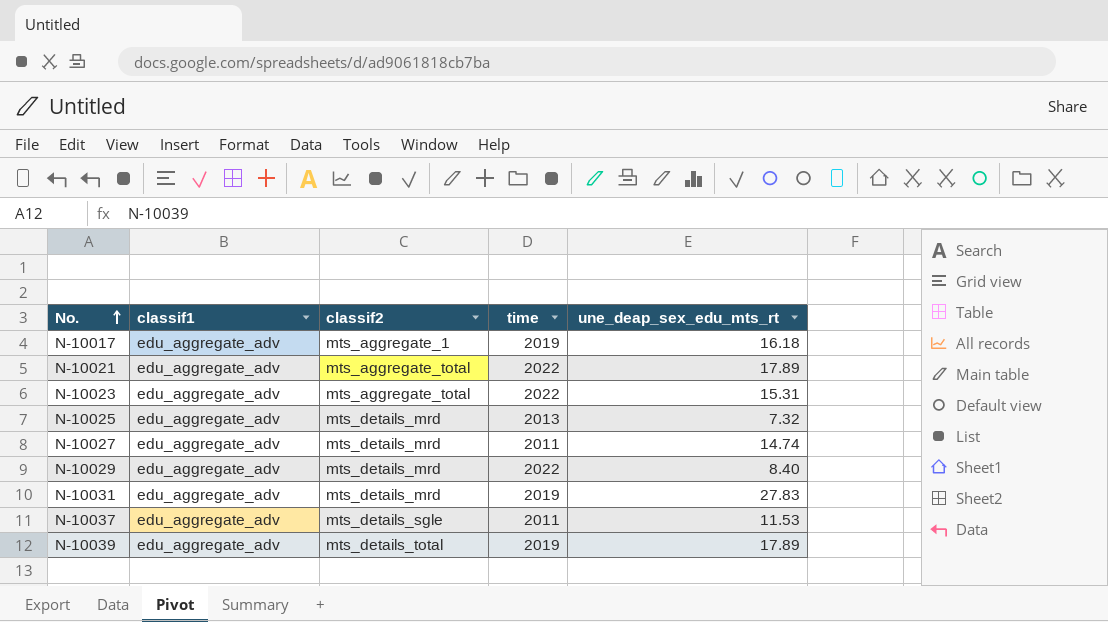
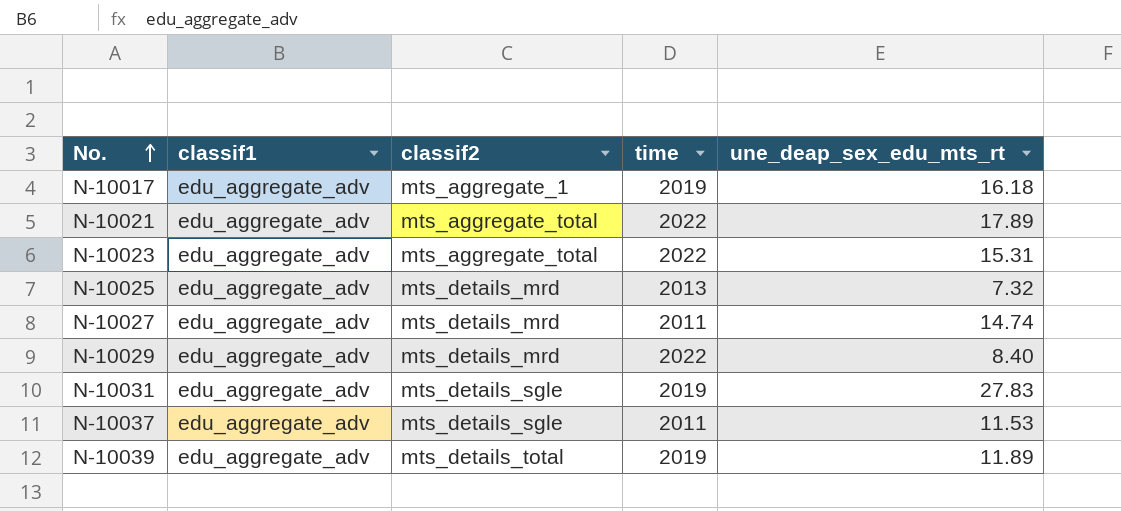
N-10031 | classif2: mts_details_mrd -> mts_details_sgle
N-10039 | une_deap_sex_edu_mts_rt: 17.89 -> 11.89

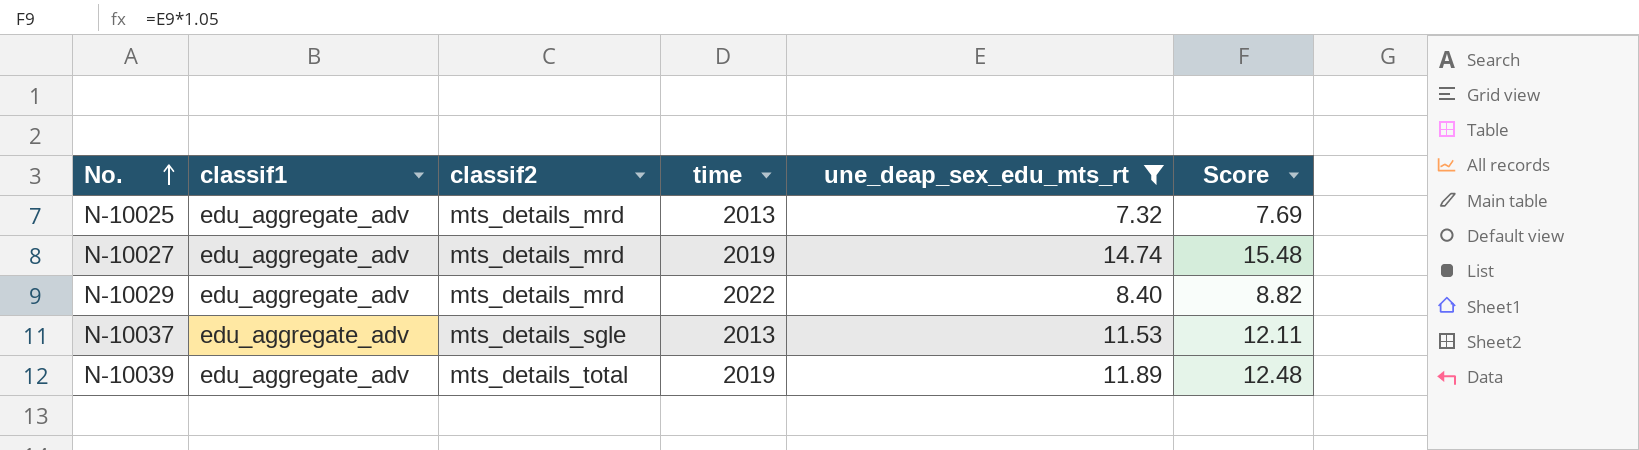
filter: none -> une_deap_sex_edu_mts_rt <= 14.74
column Score | formula: none -> [une_deap_sex_edu_mts_rt] * 1.05
N-10027 | time: 2011 -> 2019
N-10037 | time: 2011 -> 2013

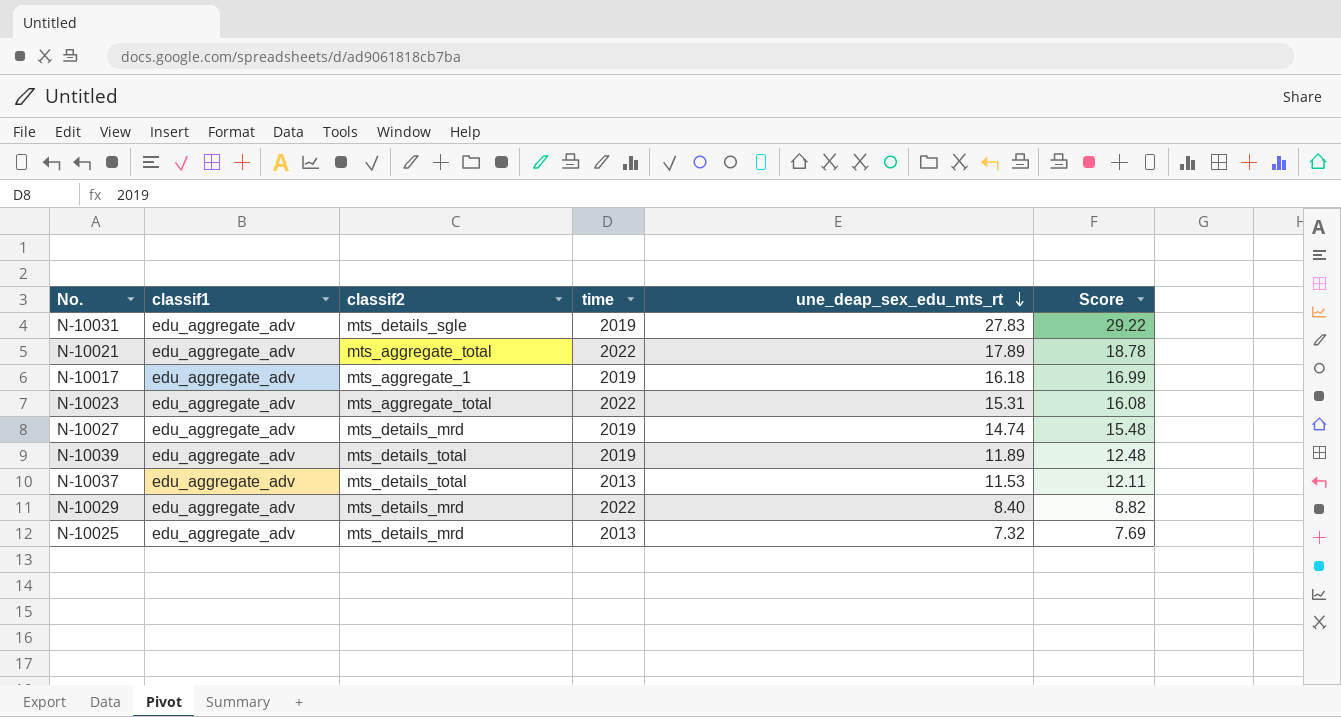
filter: une_deap_sex_edu_mts_rt <= 14.74 -> none
row order: No. ascending -> une_deap_sex_edu_mts_rt descending
N-10037 | classif2: mts_details_sgle -> mts_details_total

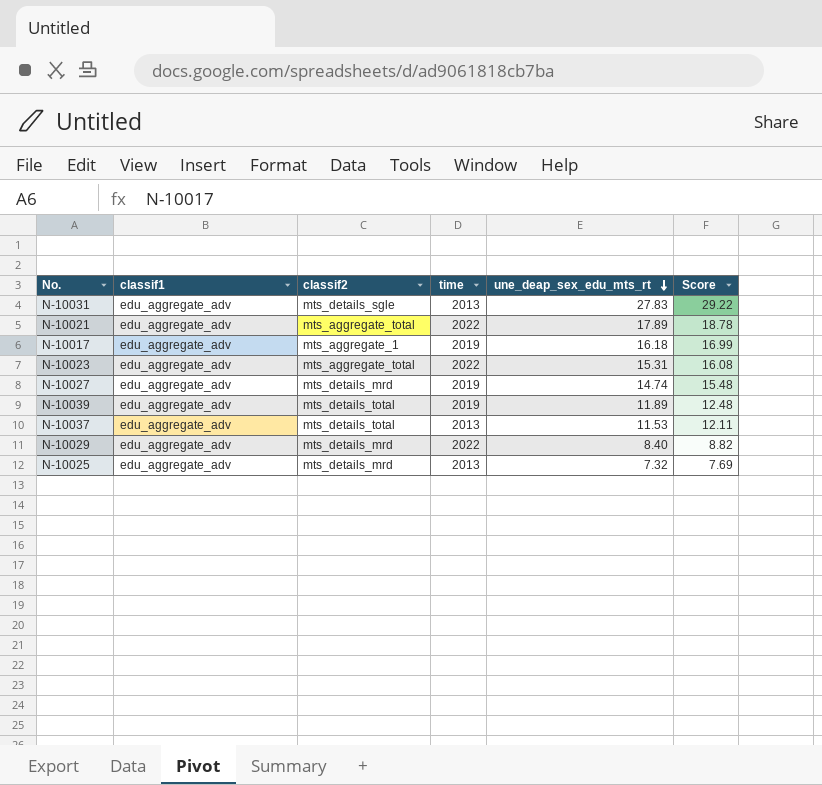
N-10031 | time: 2019 -> 2013

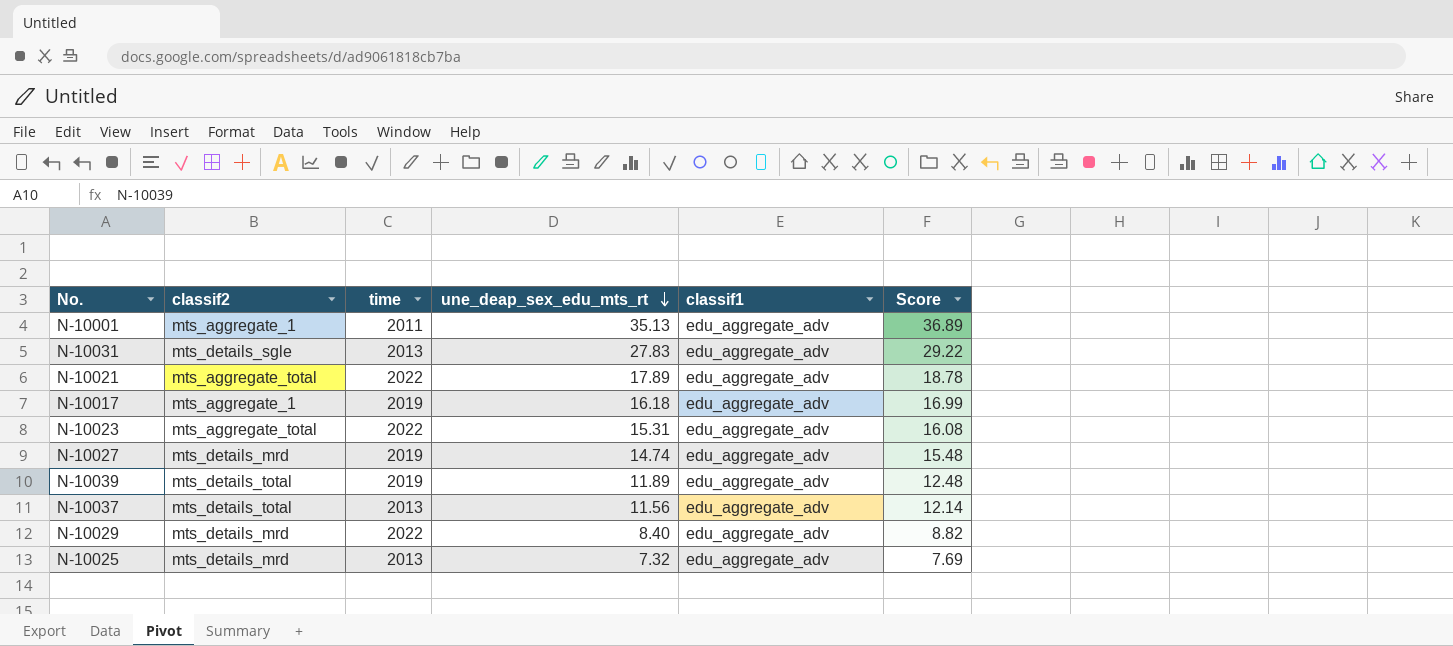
column classif1 | position: 2 -> 5
row N-10001: none -> mts_aggregate_1 | 2011 | 35.13 | edu_aggregate_adv | 36.89
N-10037 | une_deap_sex_edu_mts_rt: 11.53 -> 11.56
N-10037 | Score: 12.11 -> 12.14

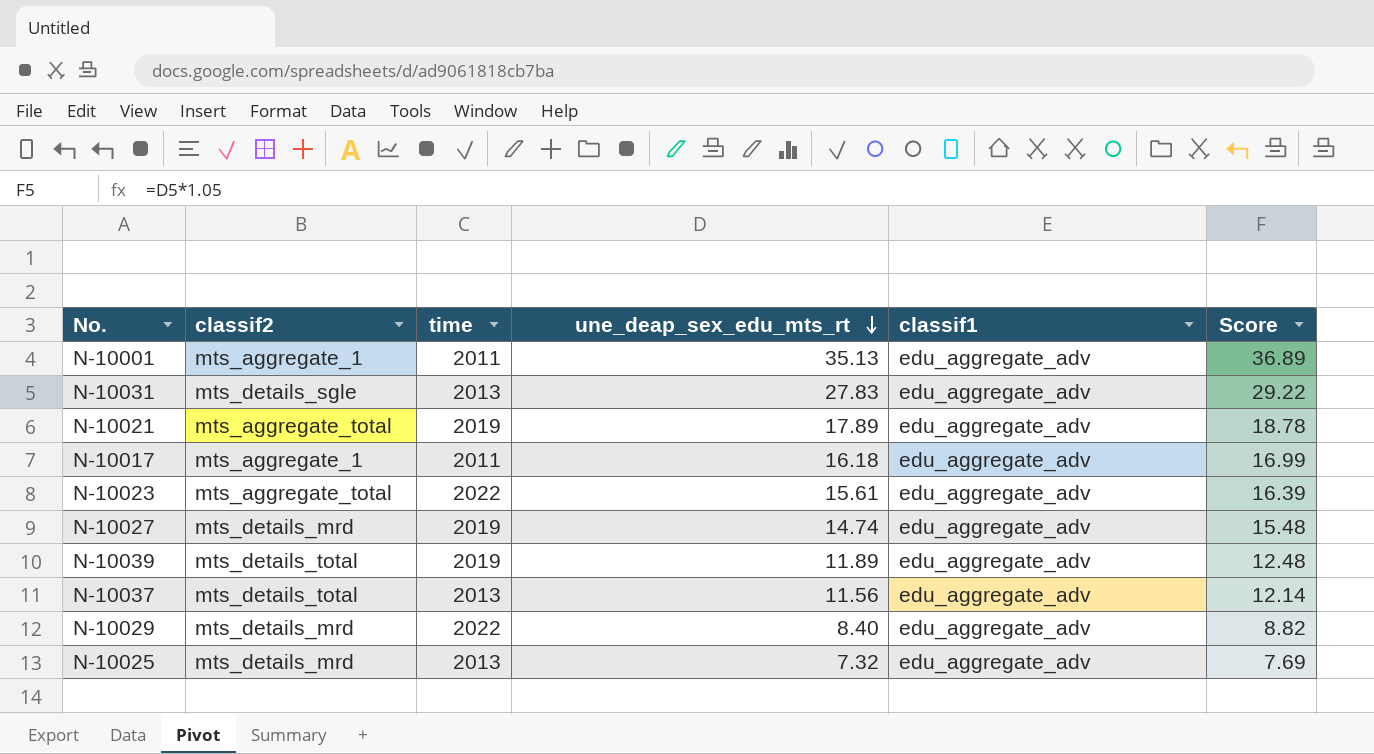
N-10021 | time: 2022 -> 2019
N-10017 | time: 2019 -> 2011
N-10023 | une_deap_sex_edu_mts_rt: 15.31 -> 15.61
N-10023 | Score: 16.08 -> 16.39

